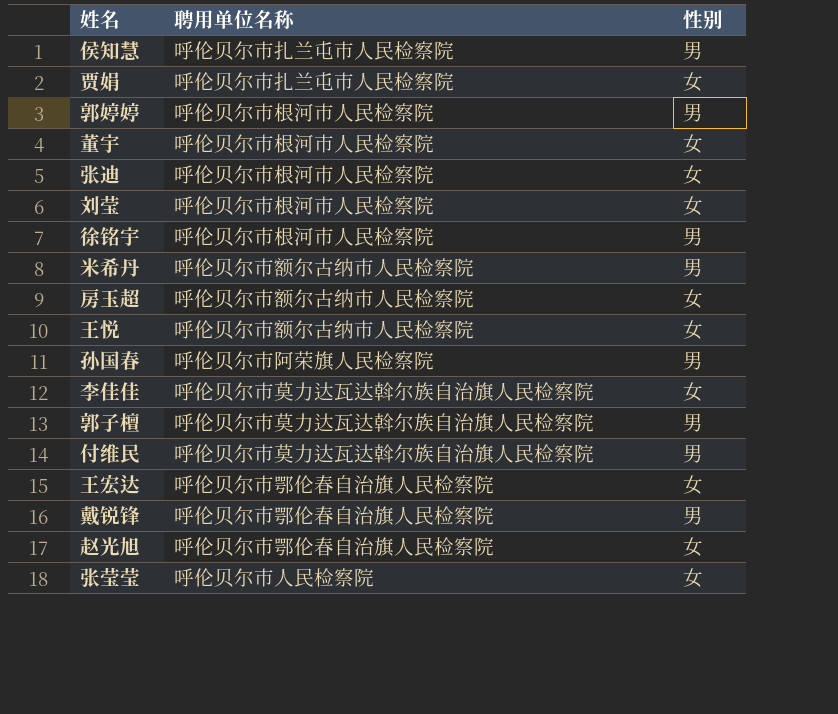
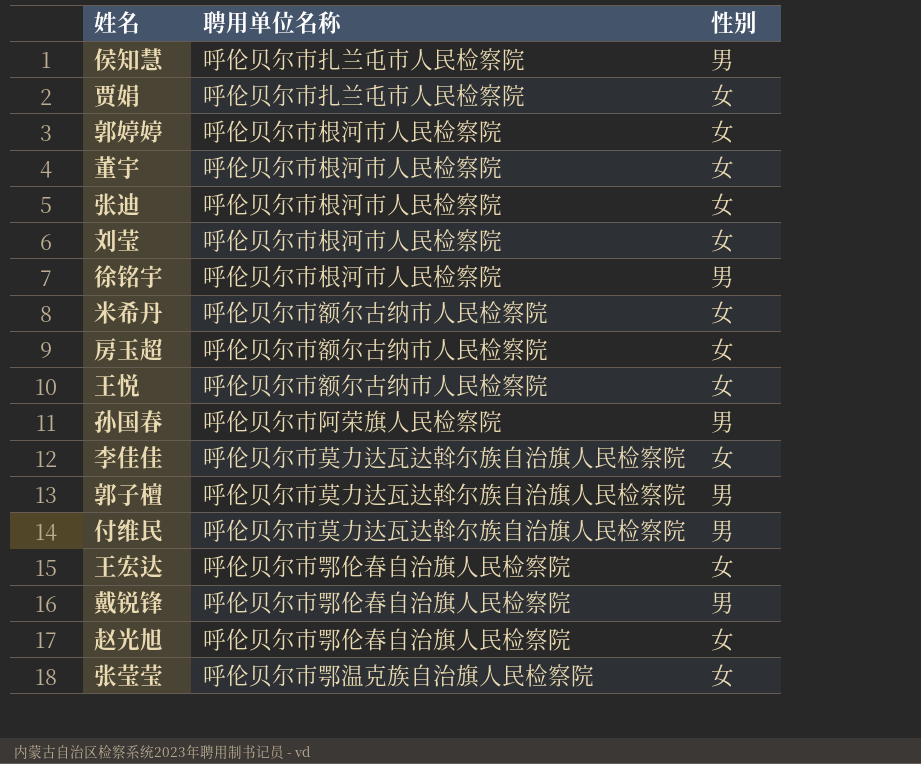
郭婷婷 | 性别: 男 -> 女
米希丹 | 性别: 男 -> 女
张莹莹 | 聘用单位名称: 呼伦贝尔市人民检察院 -> 呼伦贝尔市鄂温克族自治旗人民检察院

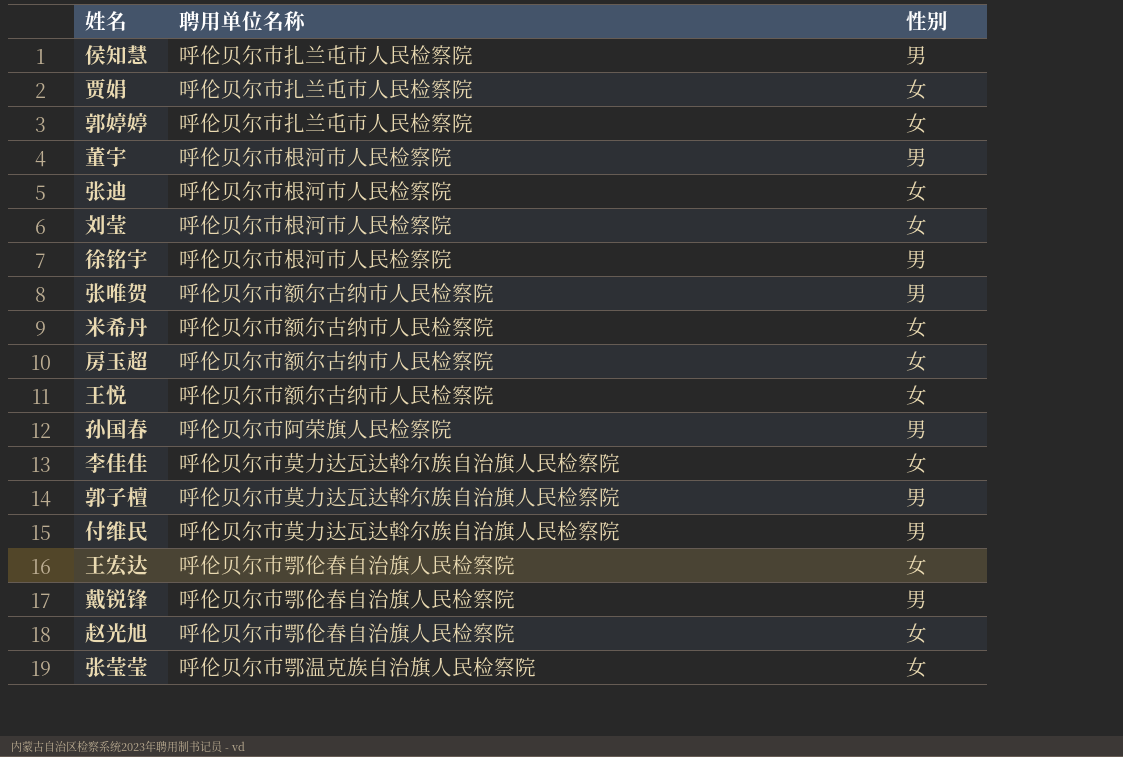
郭婷婷 | 聘用单位名称: 呼伦贝尔市根河市人民检察院 -> 呼伦贝尔市扎兰屯市人民检察院
董宇 | 性别: 女 -> 男
row 张唯贺: none -> 呼伦贝尔市额尔古纳市人民检察院 | 男

